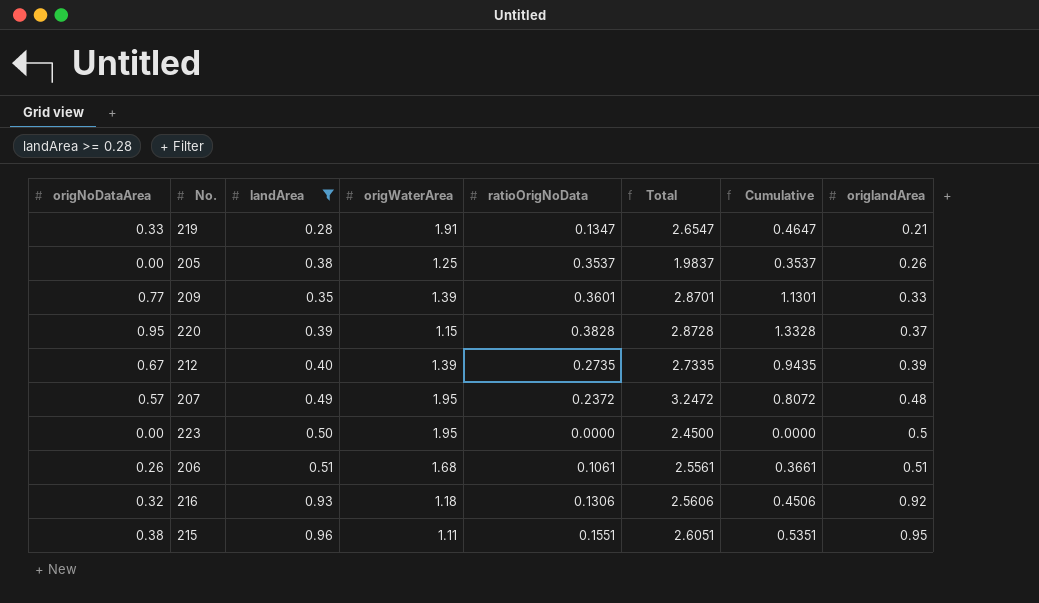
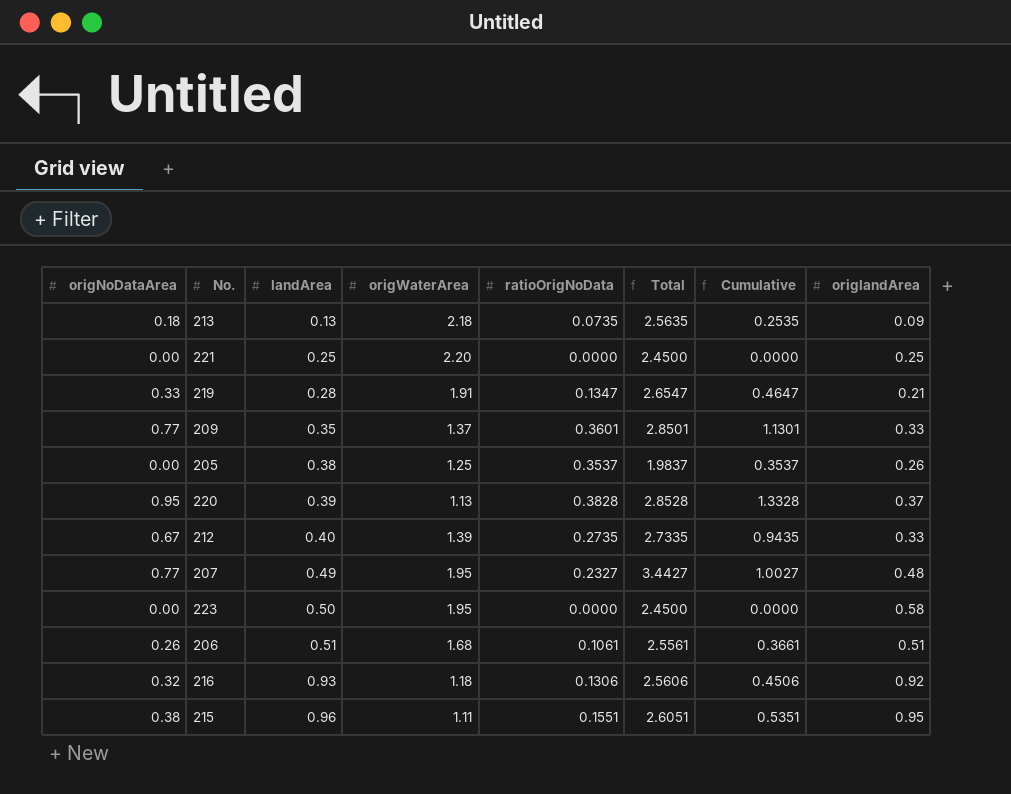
filter: landArea >= 0.28 -> none
row order: origlandArea ascending -> landArea ascending
209 | origWaterArea: 1.39 -> 1.37
209 | Total: 2.8701 -> 2.8501
220 | origWaterArea: 1.15 -> 1.13
220 | Total: 2.8728 -> 2.8528
212 | origlandArea: 0.39 -> 0.33
207 | origNoDataArea: 0.57 -> 0.77
207 | ratioOrigNoData: 0.2372 -> 0.2327
207 | Total: 3.2472 -> 3.4427
207 | Cumulative: 0.8072 -> 1.0027
223 | origlandArea: 0.5 -> 0.58

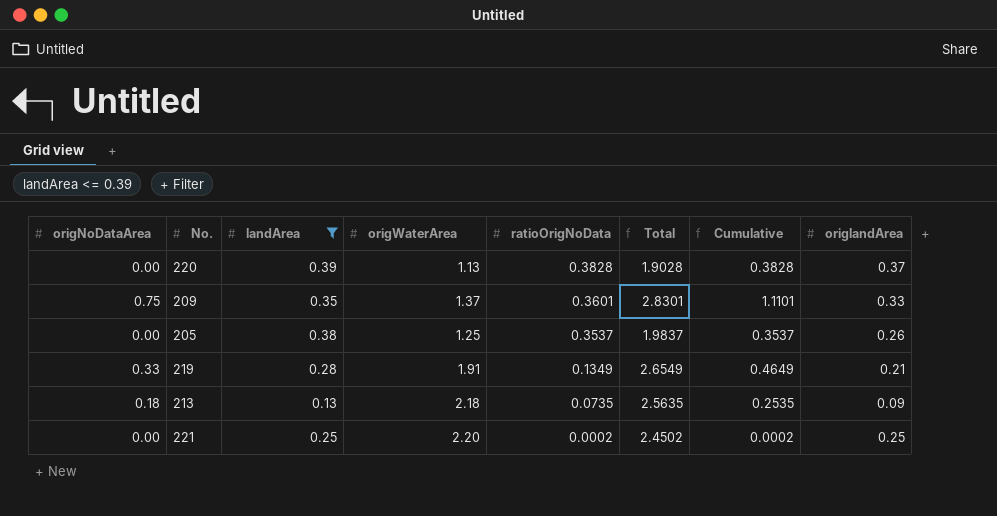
filter: none -> landArea <= 0.39
row order: landArea ascending -> ratioOrigNoData descending
220 | origNoDataArea: 0.95 -> 0.00
220 | Total: 2.8528 -> 1.9028
220 | Cumulative: 1.3328 -> 0.3828
209 | origNoDataArea: 0.77 -> 0.75
209 | Total: 2.8501 -> 2.8301
209 | Cumulative: 1.1301 -> 1.1101
219 | ratioOrigNoData: 0.1347 -> 0.1349
219 | Total: 2.6547 -> 2.6549
219 | Cumulative: 0.4647 -> 0.4649
221 | ratioOrigNoData: 0.0000 -> 0.0002
221 | Total: 2.4500 -> 2.4502
221 | Cumulative: 0.0000 -> 0.0002

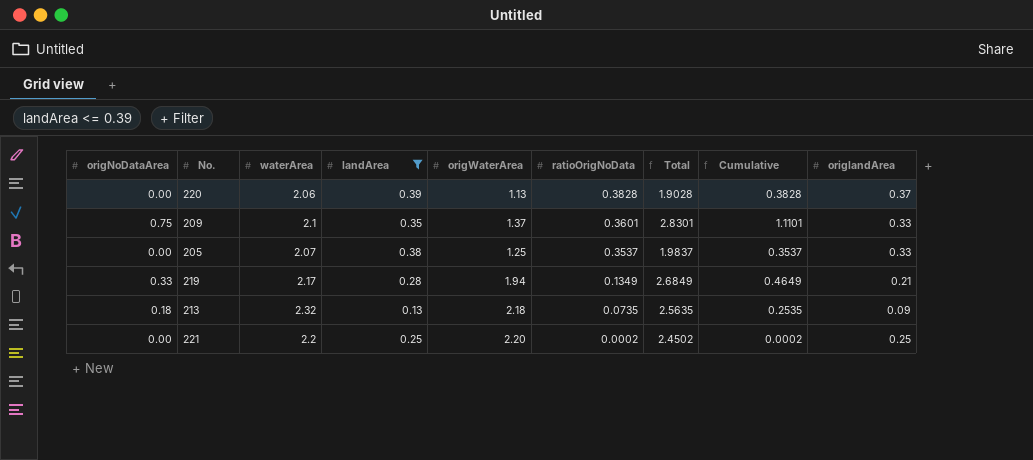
column waterArea | position: none -> 3
205 | origlandArea: 0.26 -> 0.33
219 | origWaterArea: 1.91 -> 1.94
219 | Total: 2.6549 -> 2.6849

